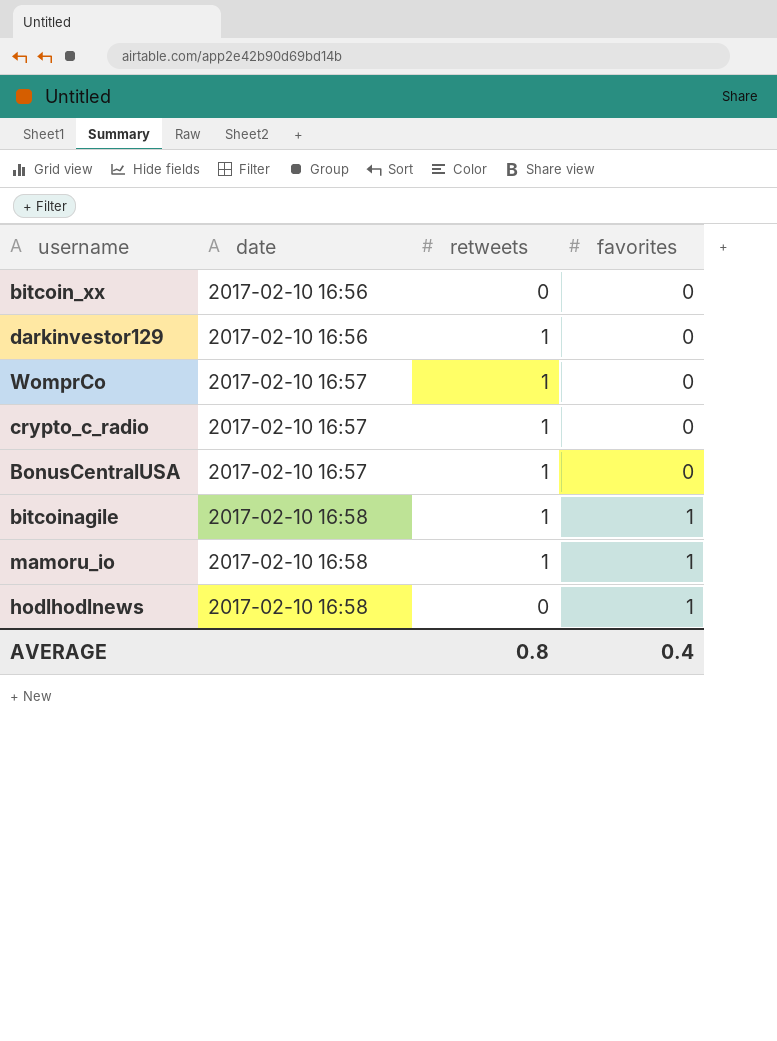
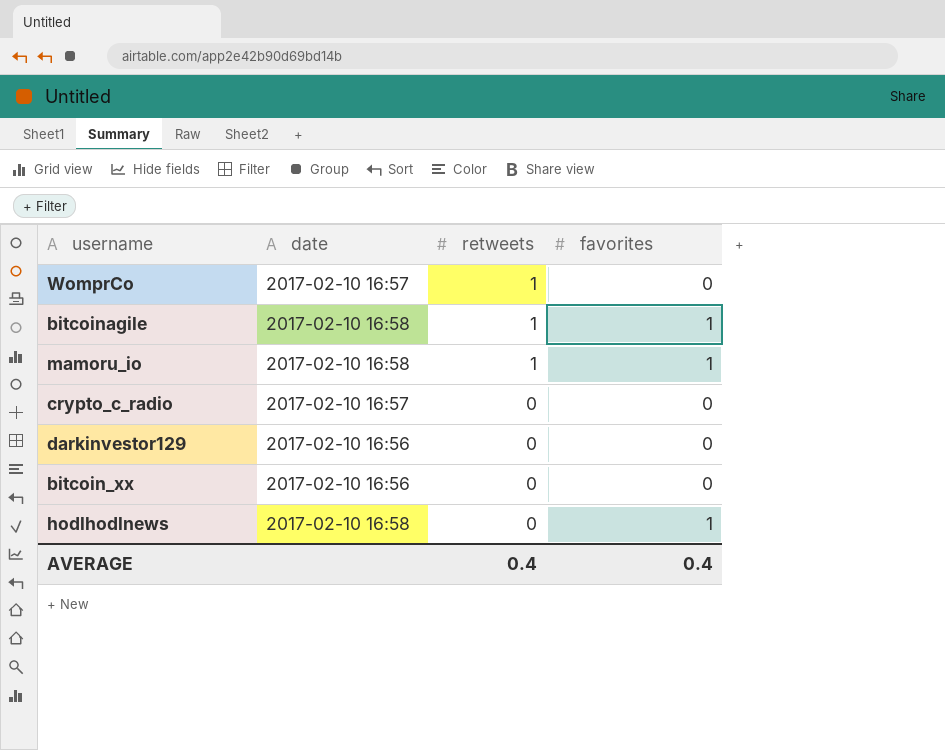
row order: date ascending -> retweets descending
row BonusCentralUSA: 2017-02-10 16:57 | 1 | 0 -> none
crypto_c_radio | retweets: 1 -> 0
darkinvestor129 | retweets: 1 -> 0
AVERAGE | retweets: 0.8 -> 0.4

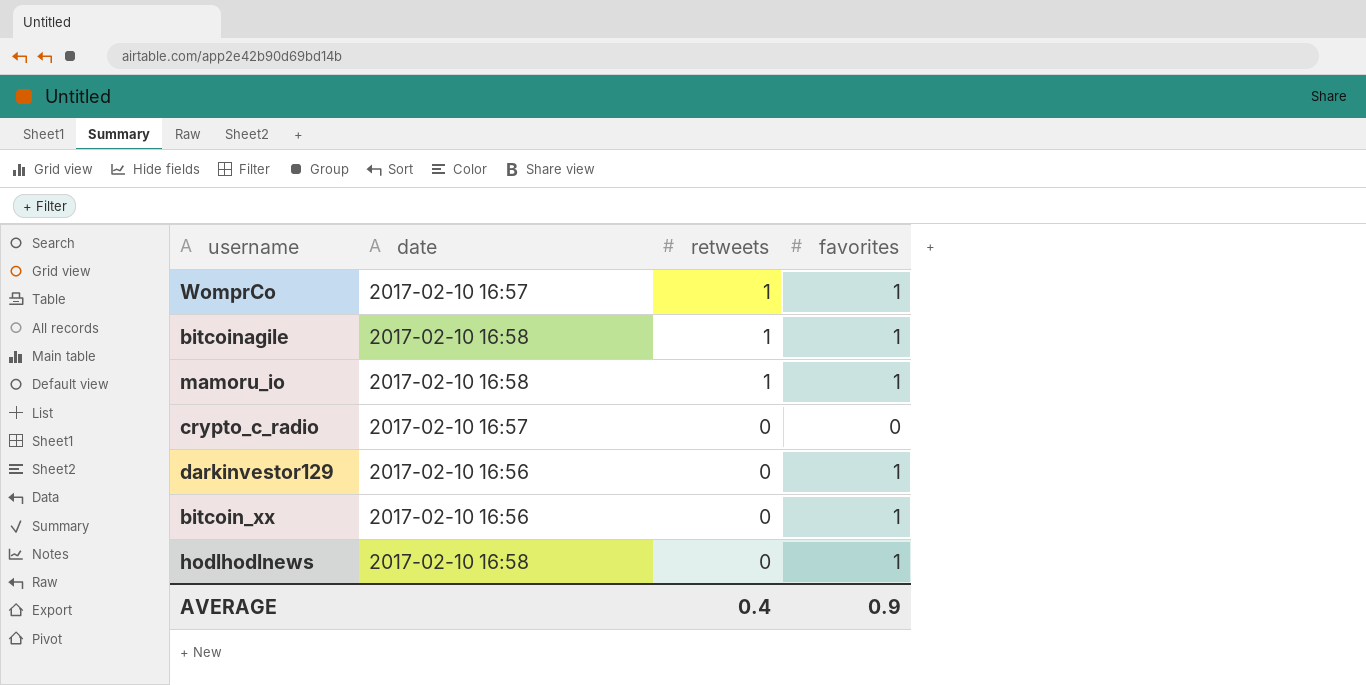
WomprCo | favorites: 0 -> 1
darkinvestor129 | favorites: 0 -> 1
bitcoin_xx | favorites: 0 -> 1
AVERAGE | favorites: 0.4 -> 0.9

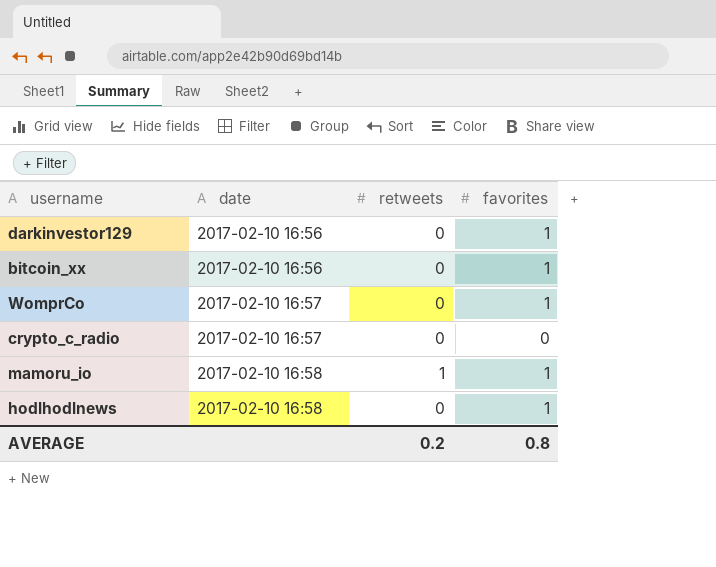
row order: retweets descending -> date ascending
row bitcoinagile: 2017-02-10 16:58 | 1 | 1 -> none
WomprCo | retweets: 1 -> 0
AVERAGE | retweets: 0.4 -> 0.2
AVERAGE | favorites: 0.9 -> 0.8

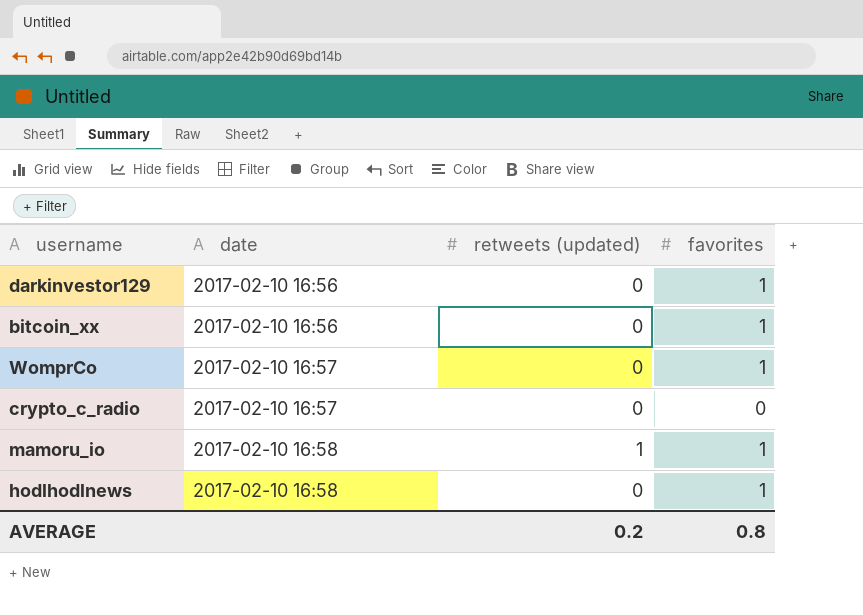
column name: retweets -> retweets (updated)

